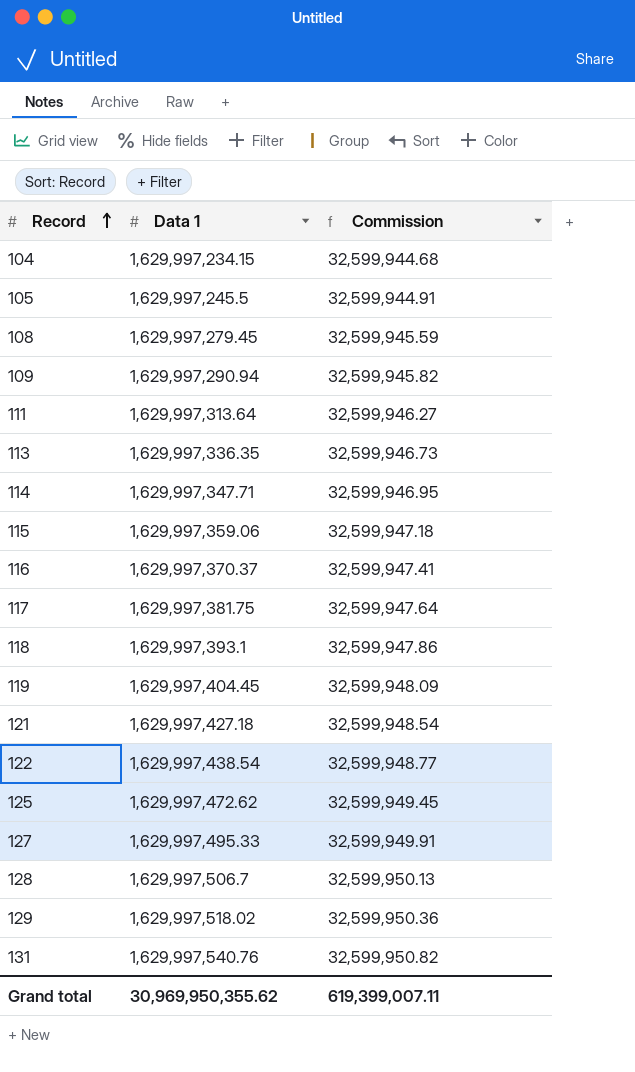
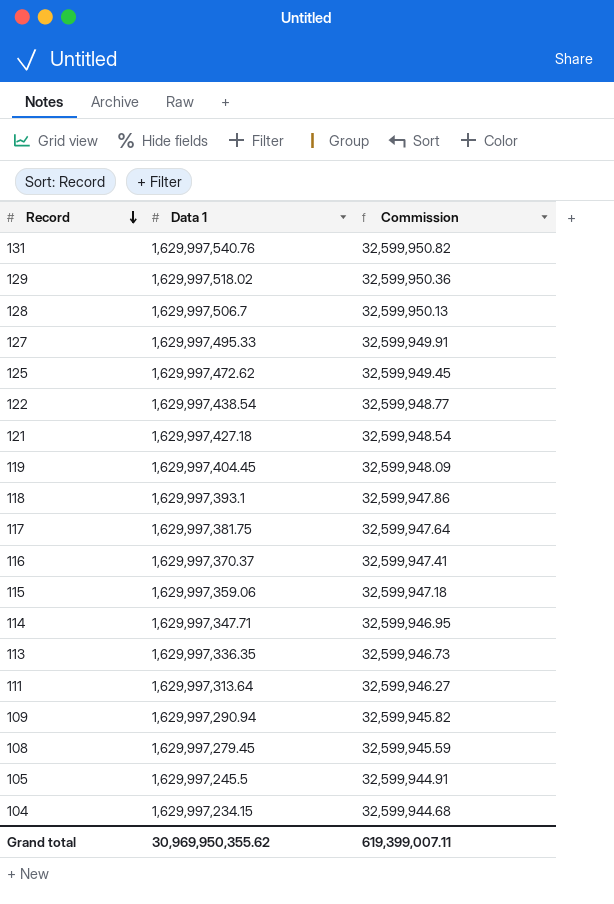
row order: Record ascending -> Record descending

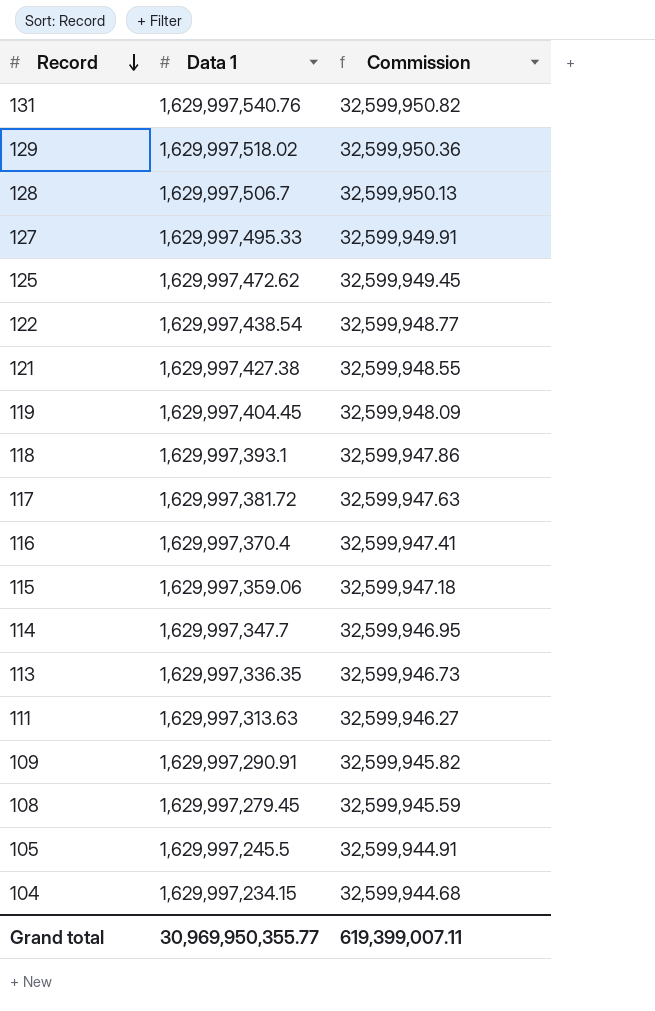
121 | Data 1: 1,629,997,427.18 -> 1,629,997,427.38
121 | Commission: 32,599,948.54 -> 32,599,948.55
117 | Data 1: 1,629,997,381.75 -> 1,629,997,381.72
117 | Commission: 32,599,947.64 -> 32,599,947.63
116 | Data 1: 1,629,997,370.37 -> 1,629,997,370.4
114 | Data 1: 1,629,997,347.71 -> 1,629,997,347.7
111 | Data 1: 1,629,997,313.64 -> 1,629,997,313.63
109 | Data 1: 1,629,997,290.94 -> 1,629,997,290.91
Grand total | Data 1: 30,969,950,355.62 -> 30,969,950,355.77

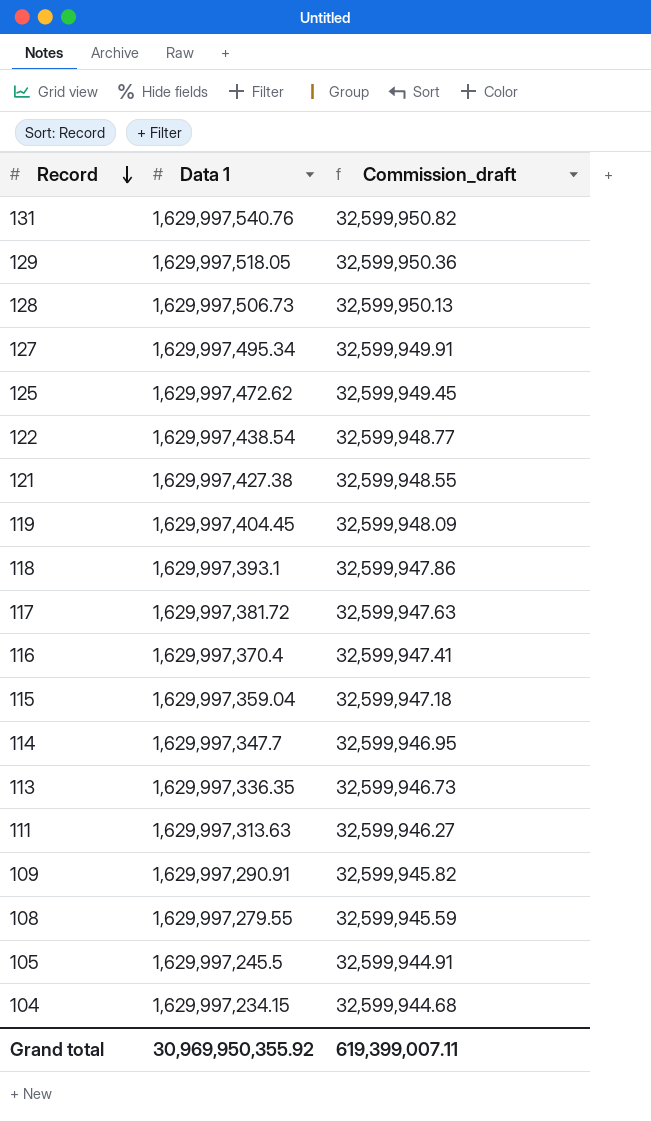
column name: Commission -> Commission_draft
129 | Data 1: 1,629,997,518.02 -> 1,629,997,518.05
128 | Data 1: 1,629,997,506.7 -> 1,629,997,506.73
127 | Data 1: 1,629,997,495.33 -> 1,629,997,495.34
115 | Data 1: 1,629,997,359.06 -> 1,629,997,359.04
108 | Data 1: 1,629,997,279.45 -> 1,629,997,279.55
Grand total | Data 1: 30,969,950,355.77 -> 30,969,950,355.92

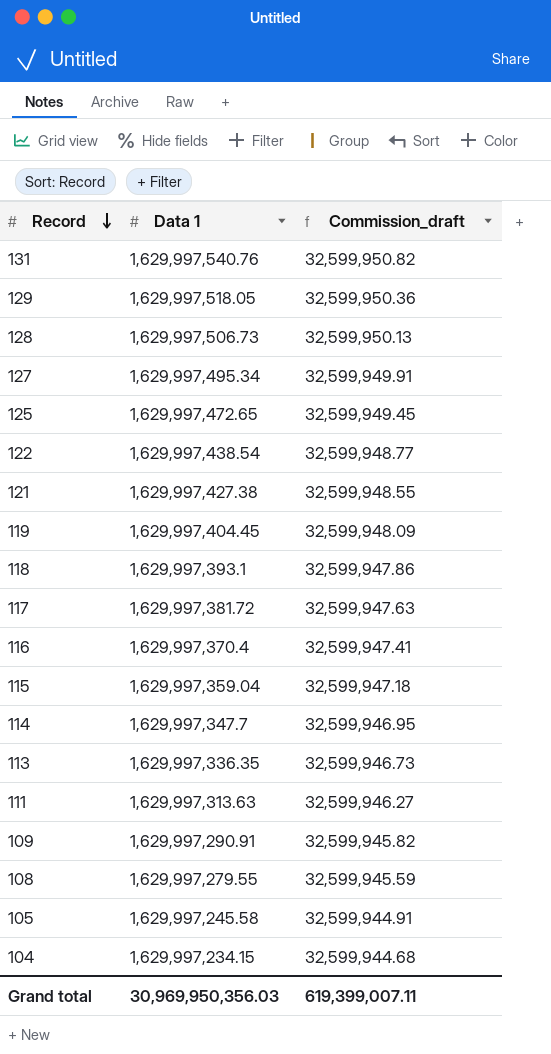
125 | Data 1: 1,629,997,472.62 -> 1,629,997,472.65
105 | Data 1: 1,629,997,245.5 -> 1,629,997,245.58
Grand total | Data 1: 30,969,950,355.92 -> 30,969,950,356.03

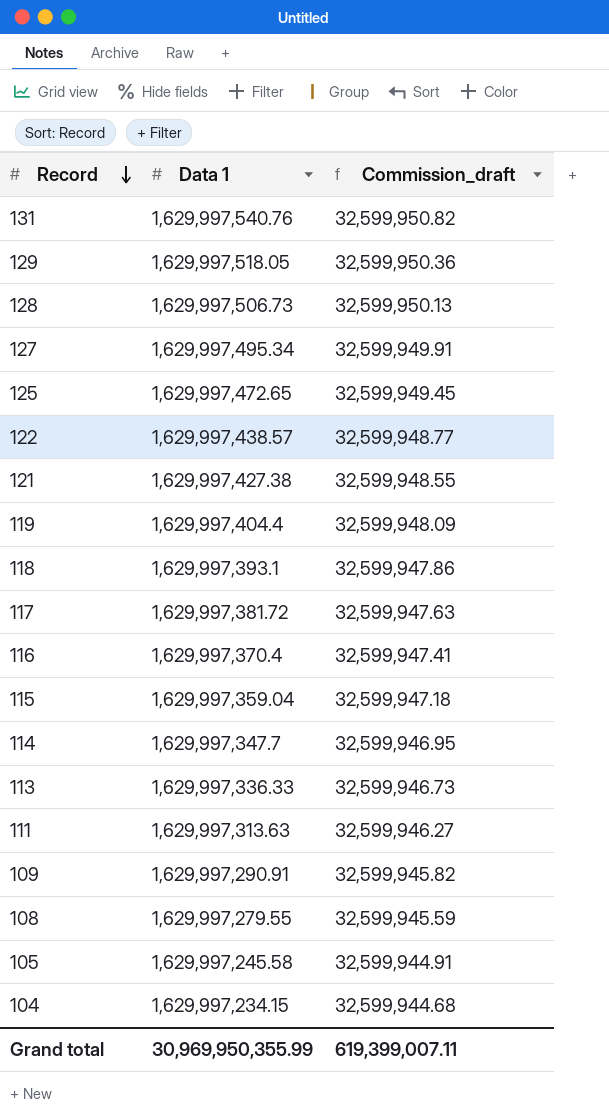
122 | Data 1: 1,629,997,438.54 -> 1,629,997,438.57
119 | Data 1: 1,629,997,404.45 -> 1,629,997,404.4
113 | Data 1: 1,629,997,336.35 -> 1,629,997,336.33
Grand total | Data 1: 30,969,950,356.03 -> 30,969,950,355.99

